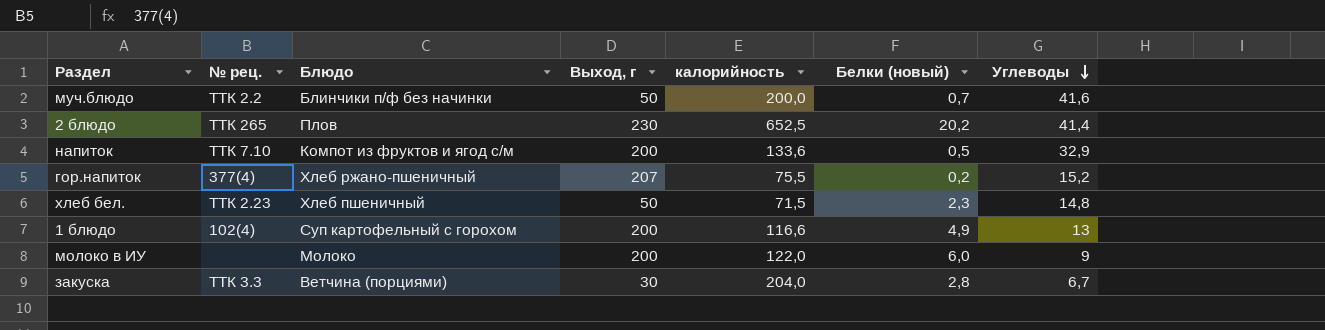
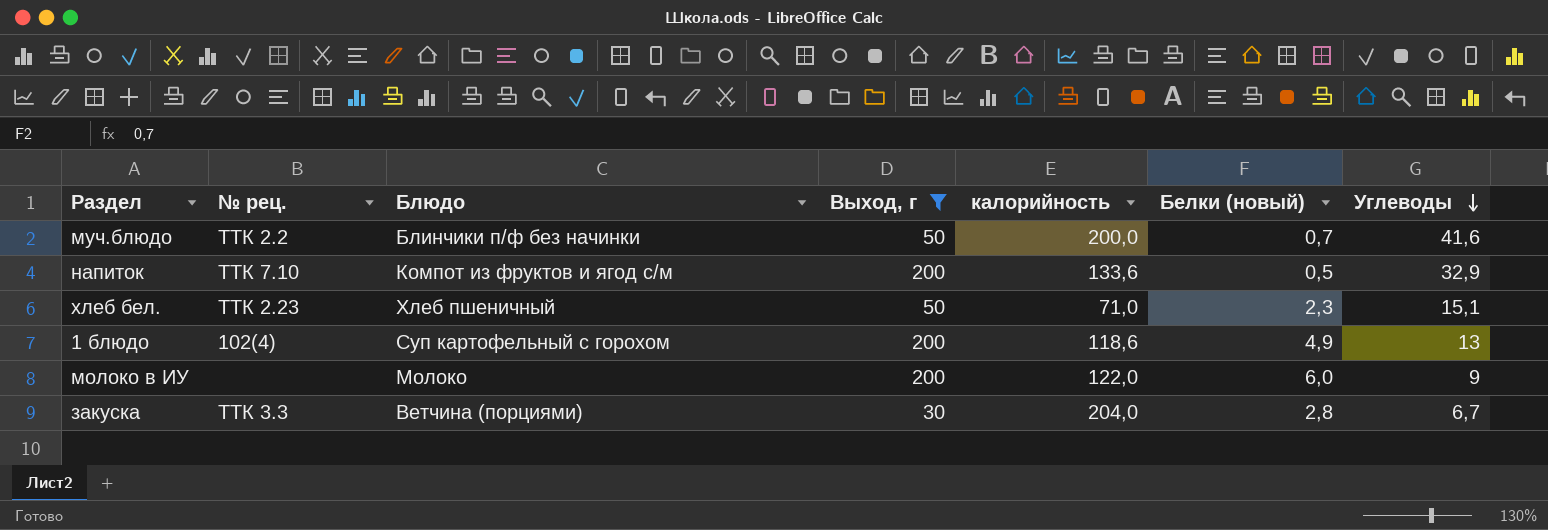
filter: none -> Выход, г <= 200
хлеб бел. | калорийность: 71,5 -> 71,0
хлеб бел. | Углеводы: 14,8 -> 15,1
1 блюдо | калорийность: 116,6 -> 118,6

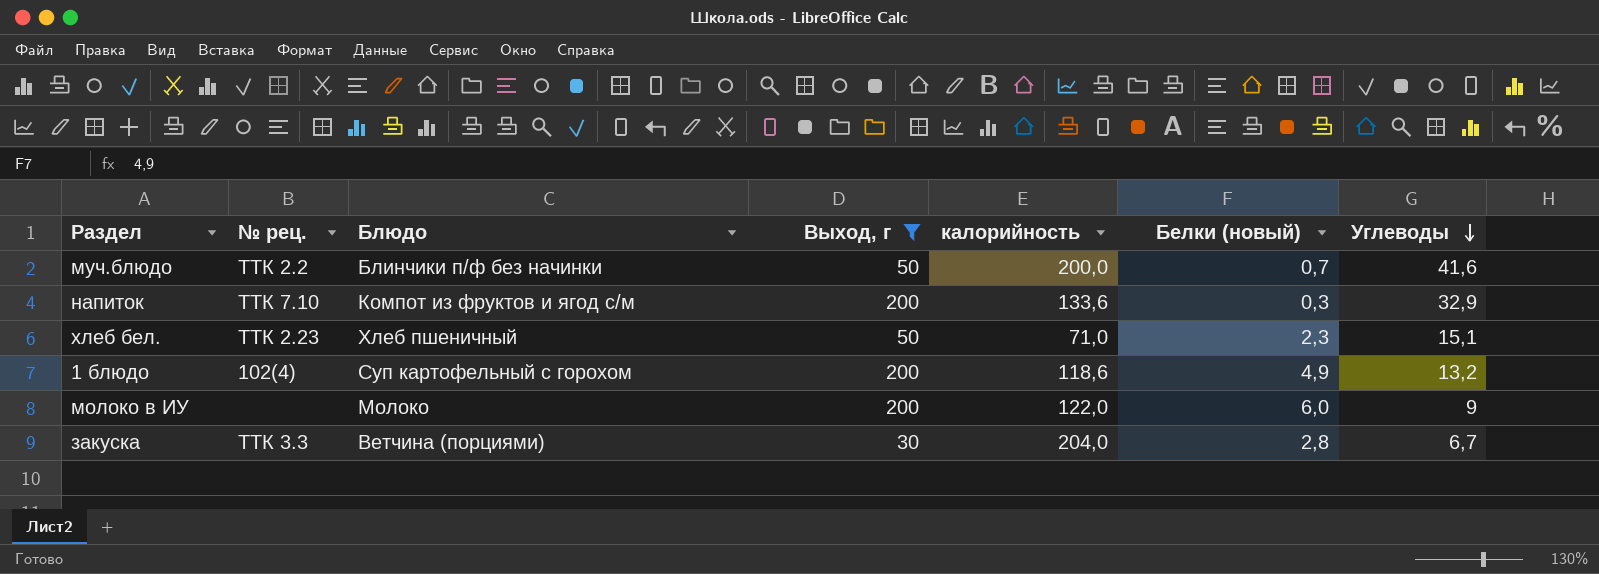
напиток | Белки (новый): 0,5 -> 0,3
1 блюдо | Углеводы: 13 -> 13,2

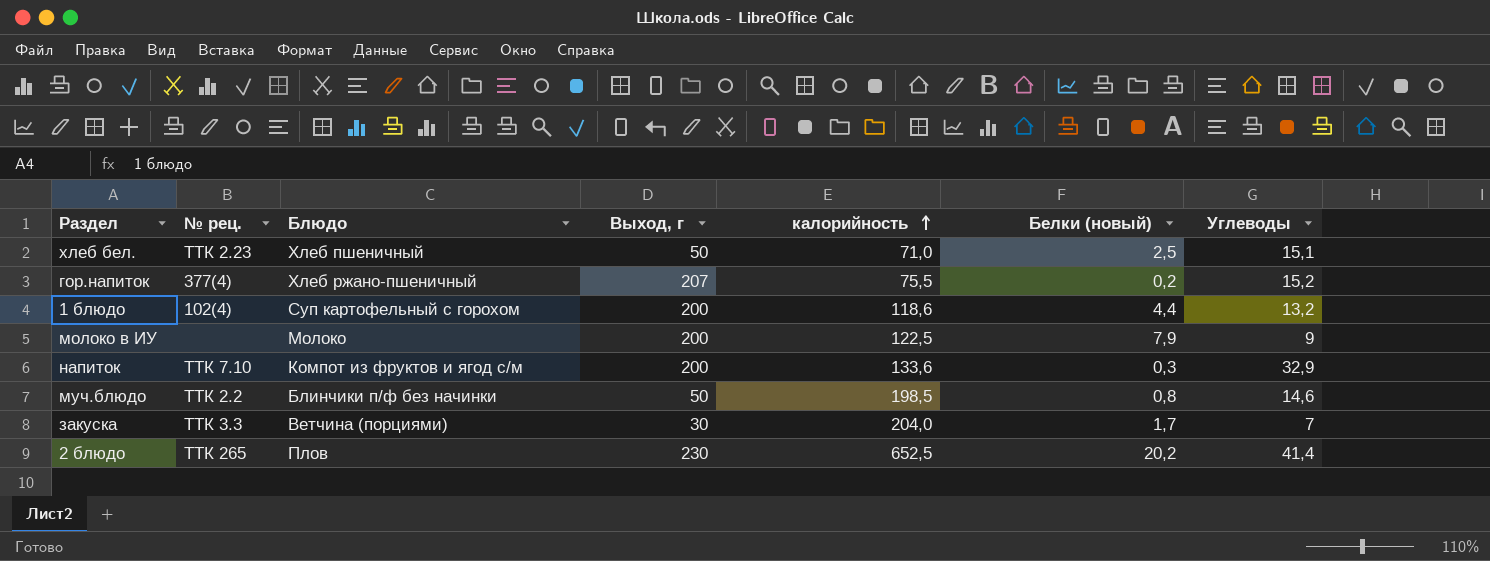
filter: Выход, г <= 200 -> none
row order: Углеводы descending -> калорийность ascending
хлеб бел. | Белки (новый): 2,3 -> 2,5
1 блюдо | Белки (новый): 4,9 -> 4,4
молоко в ИУ | калорийность: 122,0 -> 122,5
молоко в ИУ | Белки (новый): 6,0 -> 7,9
муч.блюдо | калорийность: 200,0 -> 198,5
муч.блюдо | Белки (новый): 0,7 -> 0,8
муч.блюдо | Углеводы: 41,6 -> 14,6
закуска | Белки (новый): 2,8 -> 1,7
закуска | Углеводы: 6,7 -> 7

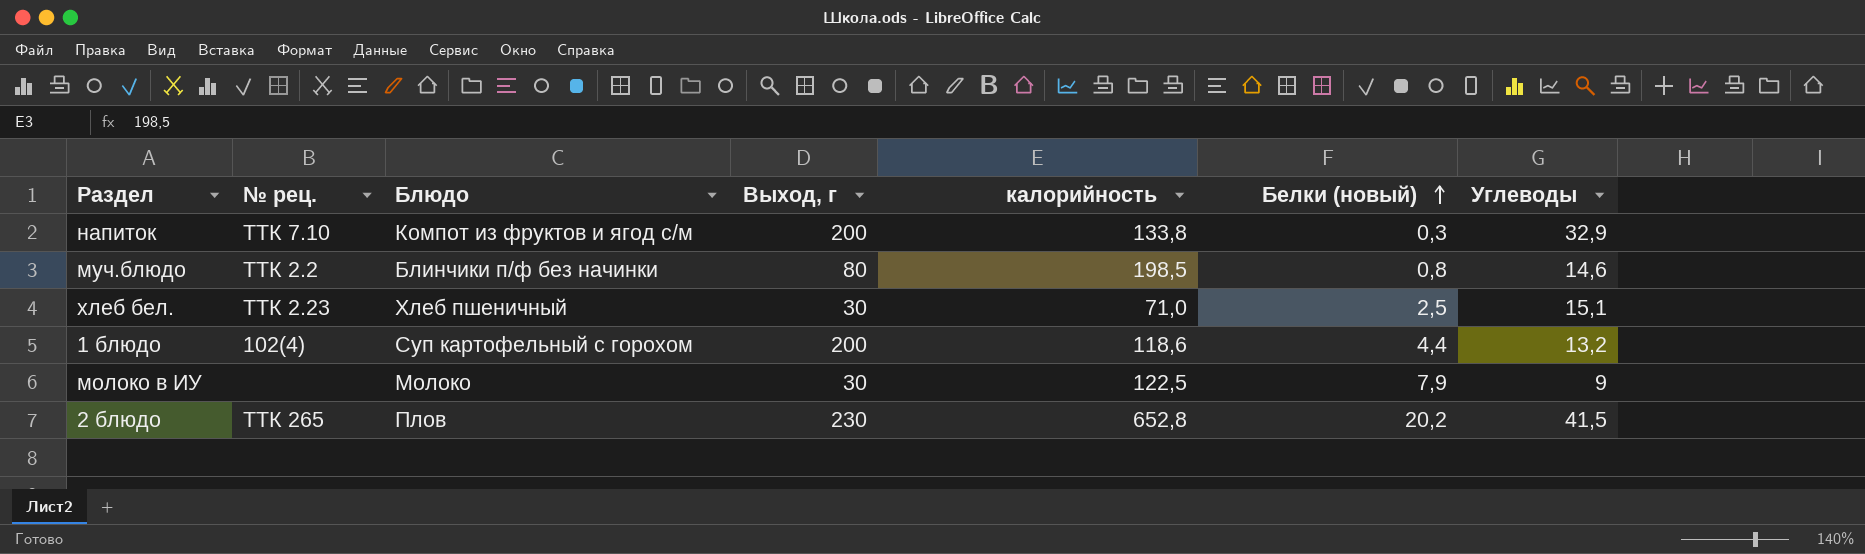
row order: калорийность ascending -> Белки (новый) ascending
row гор.напиток: 377(4) | Хлеб ржано-пшеничный | 207 | 75,5 | 0,2 | 15,2 -> none
row закуска: ТТК 3.3 | Ветчина (порциями) | 30 | 204,0 | 1,7 | 7 -> none
напиток | калорийность: 133,6 -> 133,8
муч.блюдо | Выход, г: 50 -> 80
хлеб бел. | Выход, г: 50 -> 30
молоко в ИУ | Выход, г: 200 -> 30
2 блюдо | калорийность: 652,5 -> 652,8
2 блюдо | Углеводы: 41,4 -> 41,5

